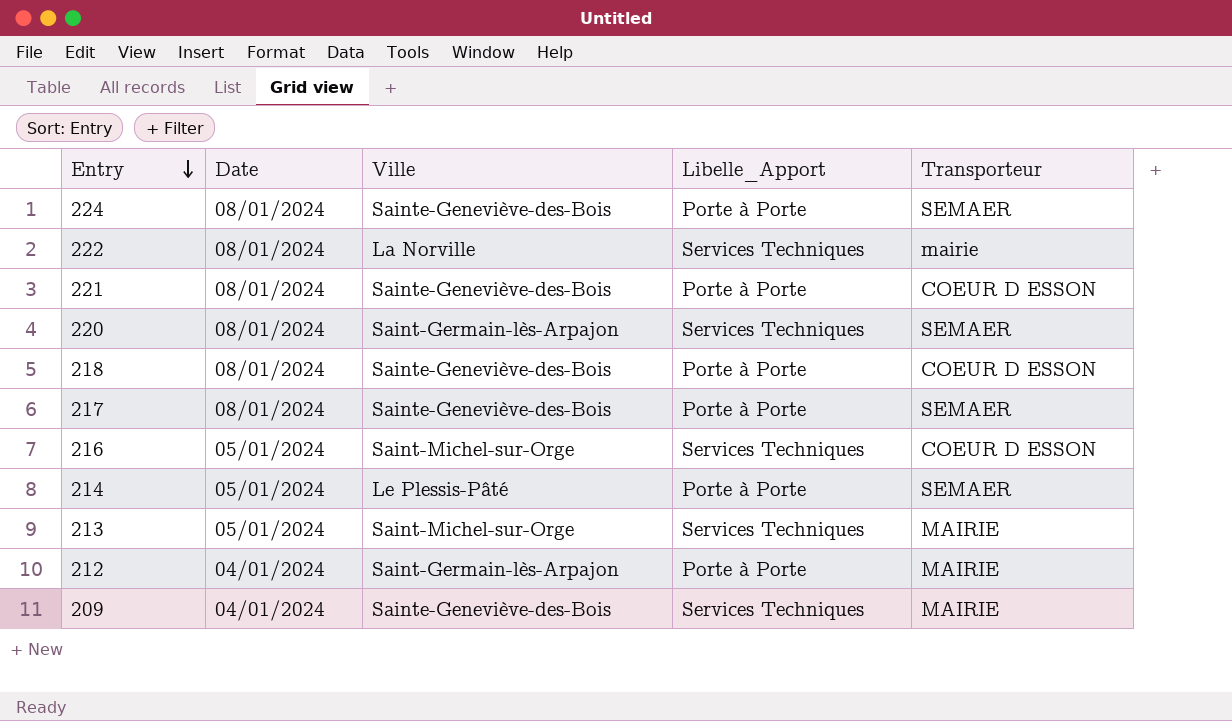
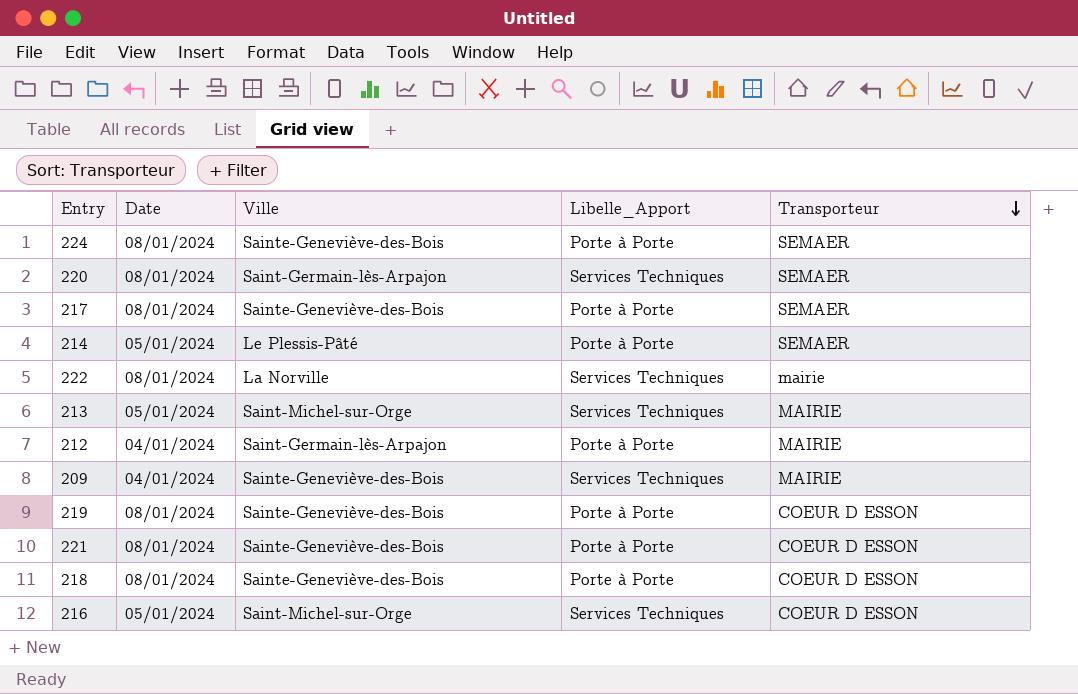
row order: Entry descending -> Transporteur descending
row 219: none -> 08/01/2024 | Sainte-Geneviève-des-Bois | Porte à Porte | COEUR D ESSON

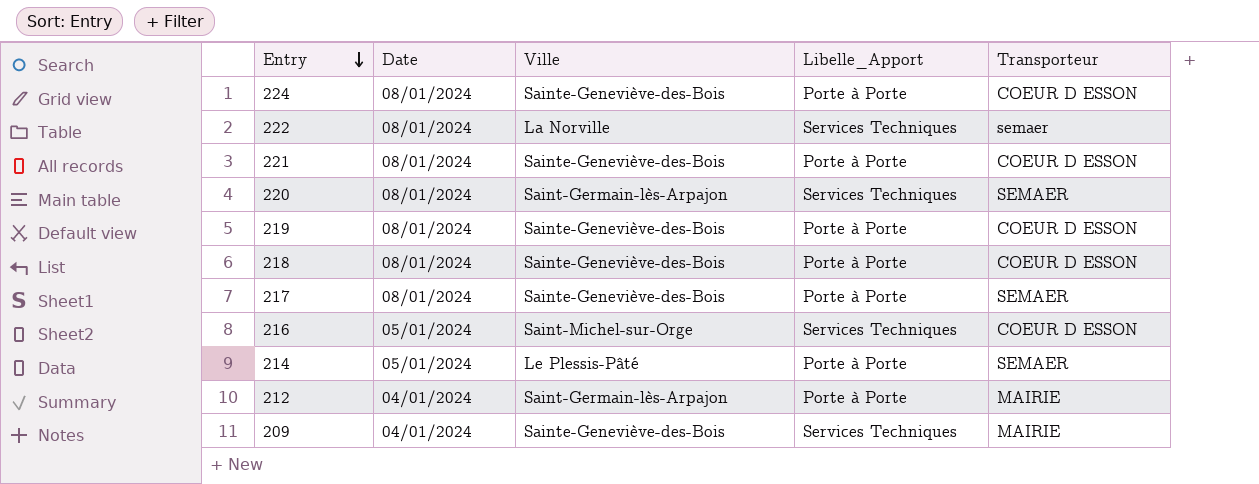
row order: Transporteur descending -> Entry descending
row 213: 05/01/2024 | Saint-Michel-sur-Orge | Services Techniques | MAIRIE -> none
224 | Transporteur: SEMAER -> COEUR D ESSON
222 | Transporteur: mairie -> semaer

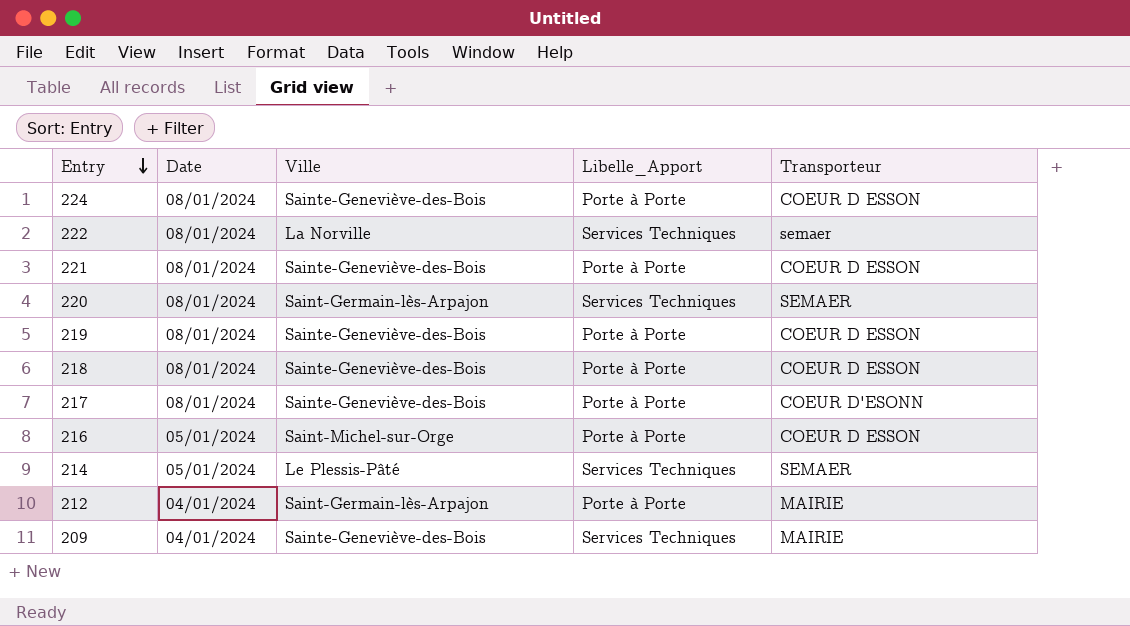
217 | Transporteur: SEMAER -> COEUR D'ESONN
216 | Libelle_Apport: Services Techniques -> Porte à Porte
214 | Libelle_Apport: Porte à Porte -> Services Techniques

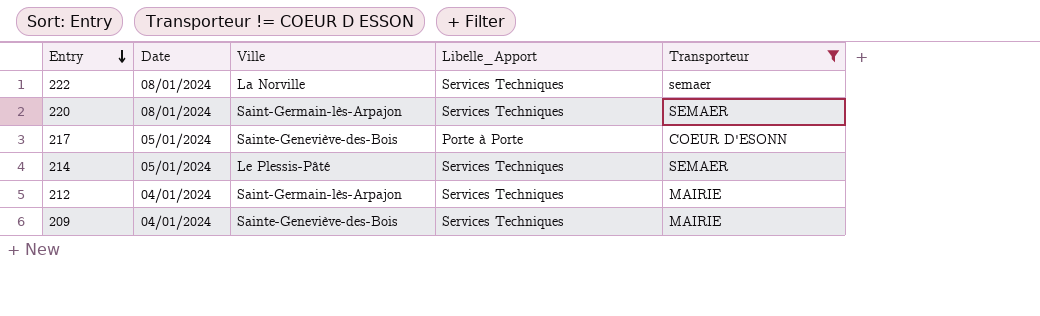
filter: none -> Transporteur != COEUR D ESSON
217 | Date: 08/01/2024 -> 05/01/2024
212 | Libelle_Apport: Porte à Porte -> Services Techniques

